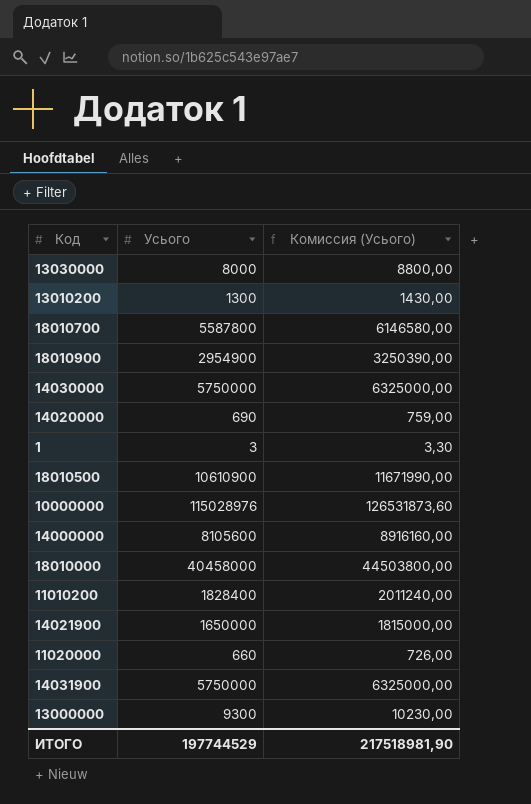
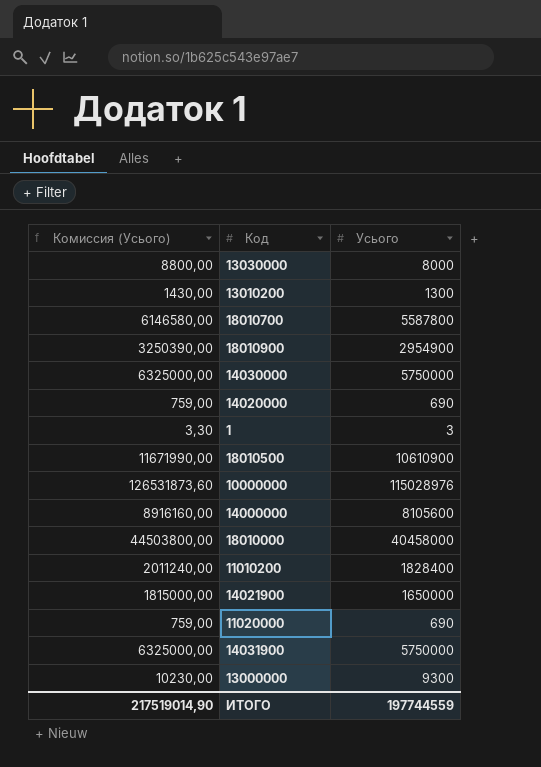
column Комиссия (Усього) | position: 3 -> 1
11020000 | Комиссия (Усього): 726,00 -> 759,00
11020000 | Усього: 660 -> 690
ИТОГО | Комиссия (Усього): 217518981,90 -> 217519014,90
ИТОГО | Усього: 197744529 -> 197744559

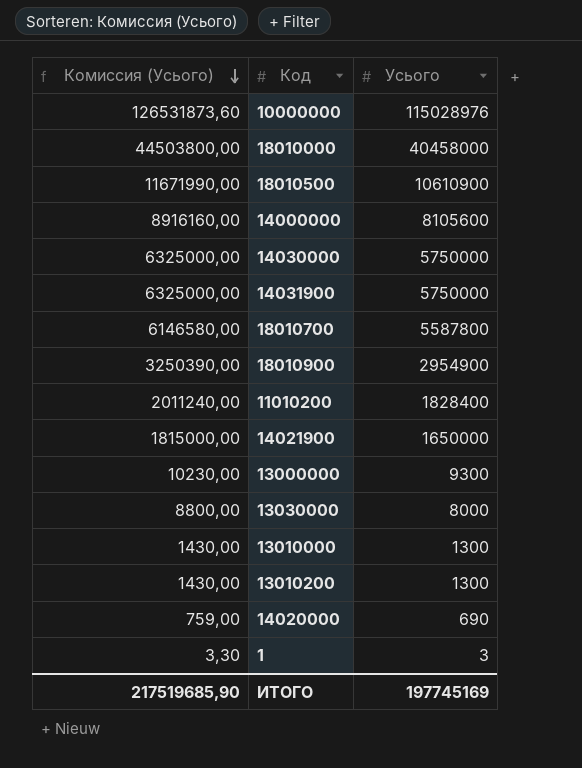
row order: none -> Комиссия (Усього) descending
row 11020000: 759,00 | 690 -> none
row 13010000: none -> 1430,00 | 1300
ИТОГО | Комиссия (Усього): 217519014,90 -> 217519685,90
ИТОГО | Усього: 197744559 -> 197745169

